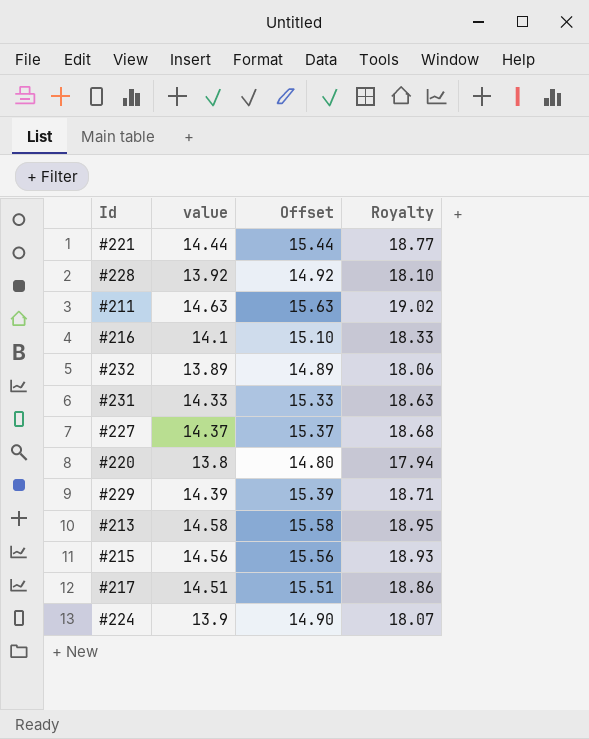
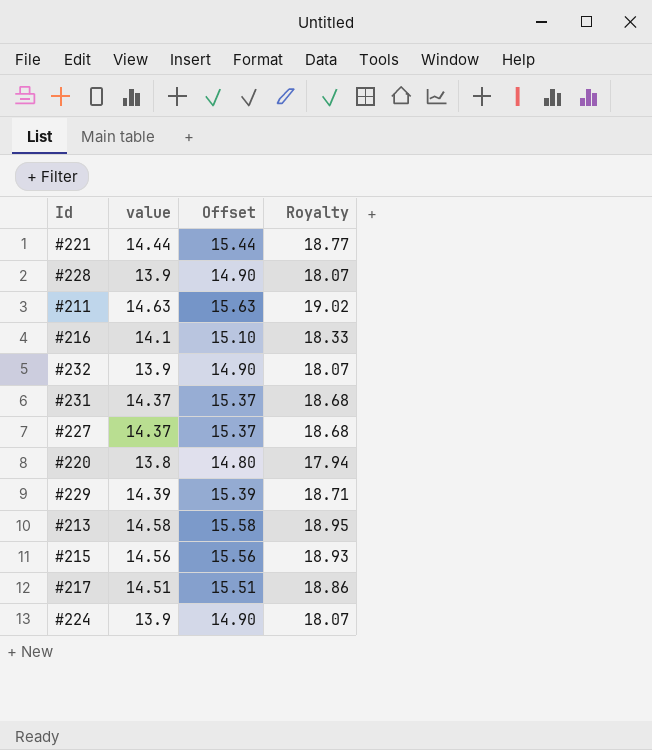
#228 | value: 13.92 -> 13.9
#228 | Offset: 14.92 -> 14.90
#228 | Royalty: 18.10 -> 18.07
#232 | value: 13.89 -> 13.9
#232 | Offset: 14.89 -> 14.90
#232 | Royalty: 18.06 -> 18.07
#231 | value: 14.33 -> 14.37
#231 | Offset: 15.33 -> 15.37
#231 | Royalty: 18.63 -> 18.68

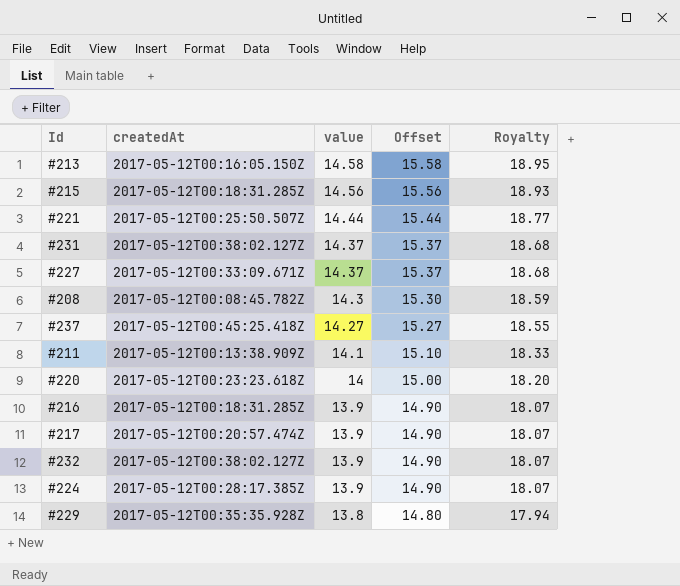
row order: none -> value descending
column createdAt | position: none -> 2
row #228: 13.9 | 14.90 | 18.07 -> none
row #208: none -> 2017-05-12T00:08:45.782Z | 14.3 | 15.30 | 18.59
row #237: none -> 2017-05-12T00:45:25.418Z | 14.27 | 15.27 | 18.55
#211 | value: 14.63 -> 14.1
#211 | Offset: 15.63 -> 15.10
#211 | Royalty: 19.02 -> 18.33
#220 | value: 13.8 -> 14
#220 | Offset: 14.80 -> 15.00
#220 | Royalty: 17.94 -> 18.20
#216 | value: 14.1 -> 13.9
#216 | Offset: 15.10 -> 14.90
#216 | Royalty: 18.33 -> 18.07
#217 | value: 14.51 -> 13.9
#217 | Offset: 15.51 -> 14.90
#217 | Royalty: 18.86 -> 18.07
#229 | value: 14.39 -> 13.8
#229 | Offset: 15.39 -> 14.80
#229 | Royalty: 18.71 -> 17.94

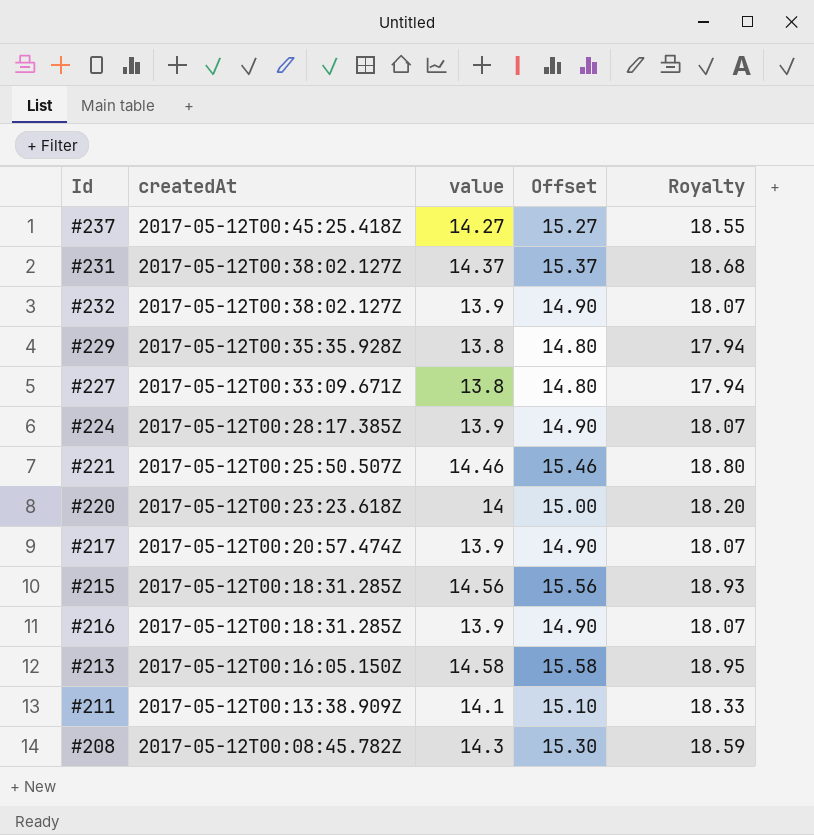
row order: value descending -> createdAt descending
#227 | value: 14.37 -> 13.8
#227 | Offset: 15.37 -> 14.80
#227 | Royalty: 18.68 -> 17.94
#221 | value: 14.44 -> 14.46
#221 | Offset: 15.44 -> 15.46
#221 | Royalty: 18.77 -> 18.80

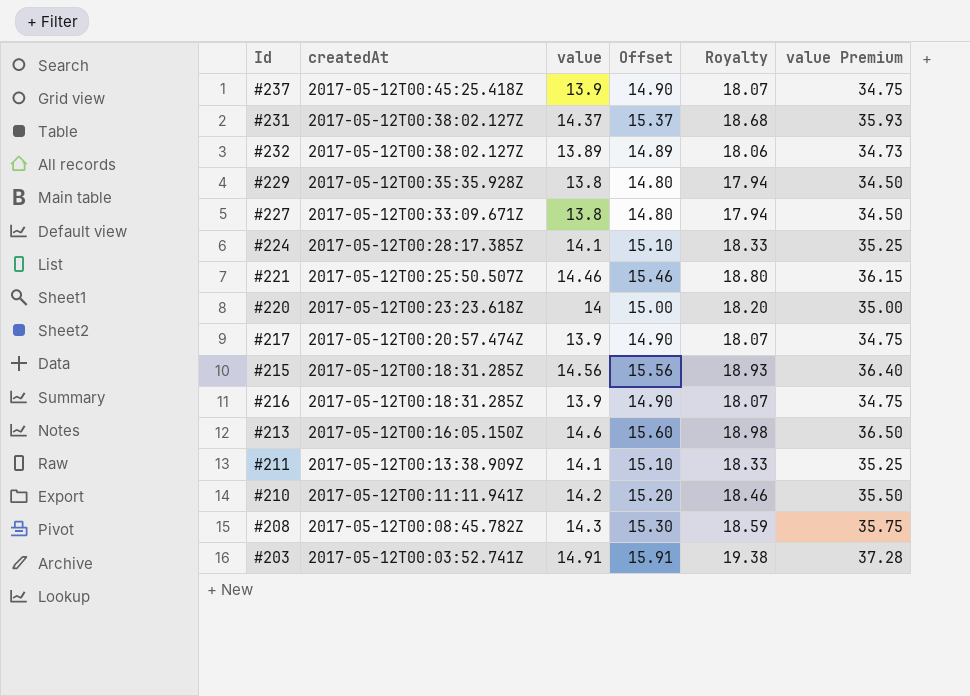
column value Premium | formula: none -> [value] * 2.5
#237 | value: 14.27 -> 13.9
#237 | Offset: 15.27 -> 14.90
#237 | Royalty: 18.55 -> 18.07
#232 | value: 13.9 -> 13.89
#232 | Offset: 14.90 -> 14.89
#232 | Royalty: 18.07 -> 18.06
#224 | value: 13.9 -> 14.1
#224 | Offset: 14.90 -> 15.10
#224 | Royalty: 18.07 -> 18.33
#213 | value: 14.58 -> 14.6
#213 | Offset: 15.58 -> 15.60
#213 | Royalty: 18.95 -> 18.98
row #210: none -> 2017-05-12T00:11:11.941Z | 14.2 | 15.20 | 18.46 | 35.50
row #203: none -> 2017-05-12T00:03:52.741Z | 14.91 | 15.91 | 19.38 | 37.28

